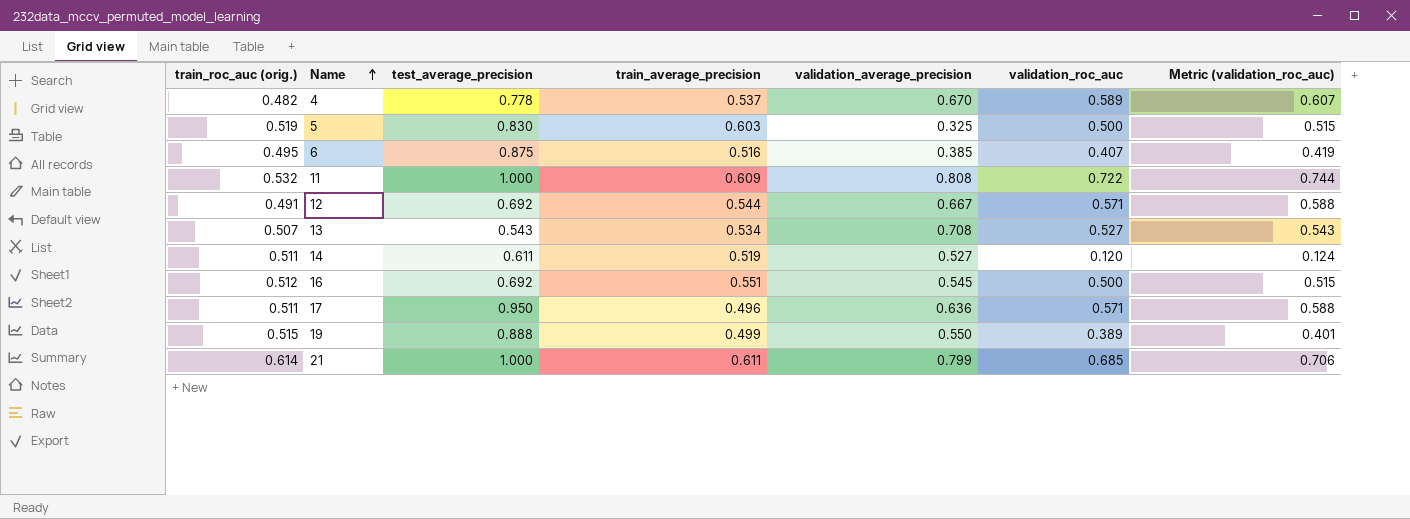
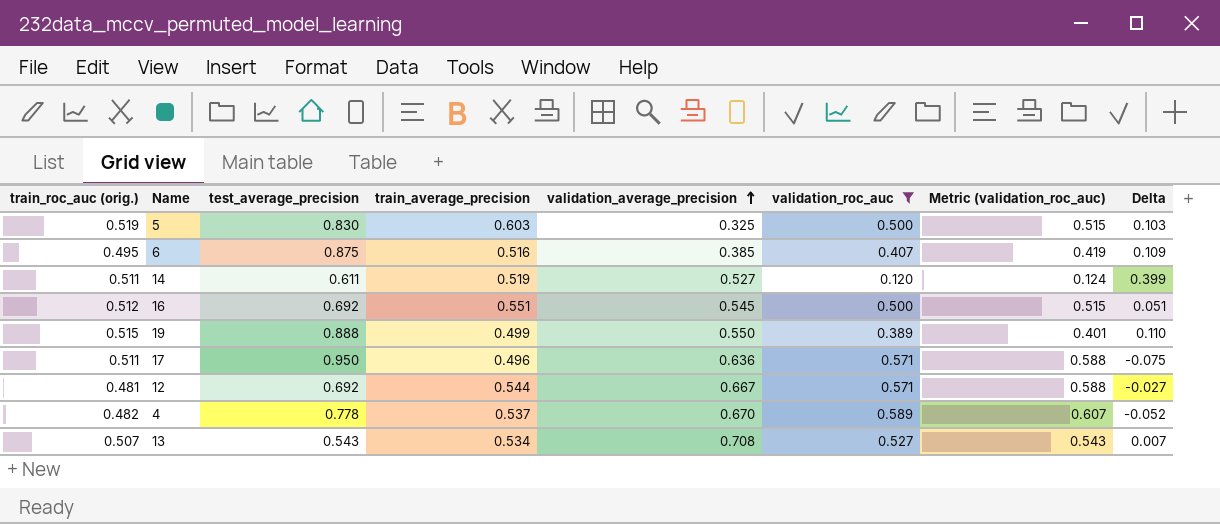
filter: none -> validation_roc_auc <= 0.589
row order: Name ascending -> validation_average_precision ascending
column Delta | formula: none -> [train_average_precision] - [validation_roc_auc]
12 | train_roc_auc (orig.): 0.491 -> 0.481

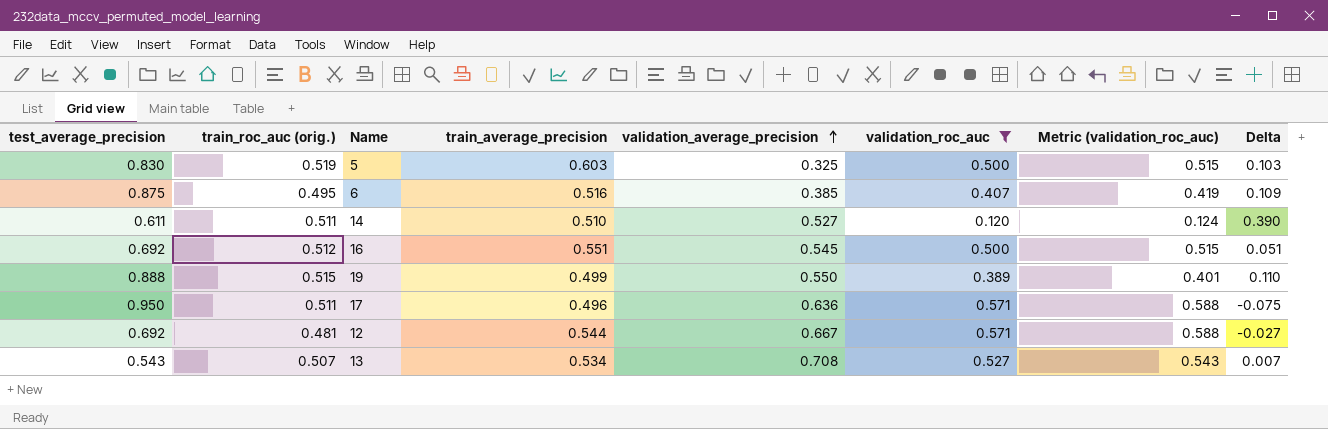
column test_average_precision | position: 3 -> 1
row 4: 0.482 | 0.778 | 0.537 | 0.670 | 0.589 | 0.607 | -0.052 -> none
14 | train_average_precision: 0.519 -> 0.510
14 | Delta: 0.399 -> 0.390

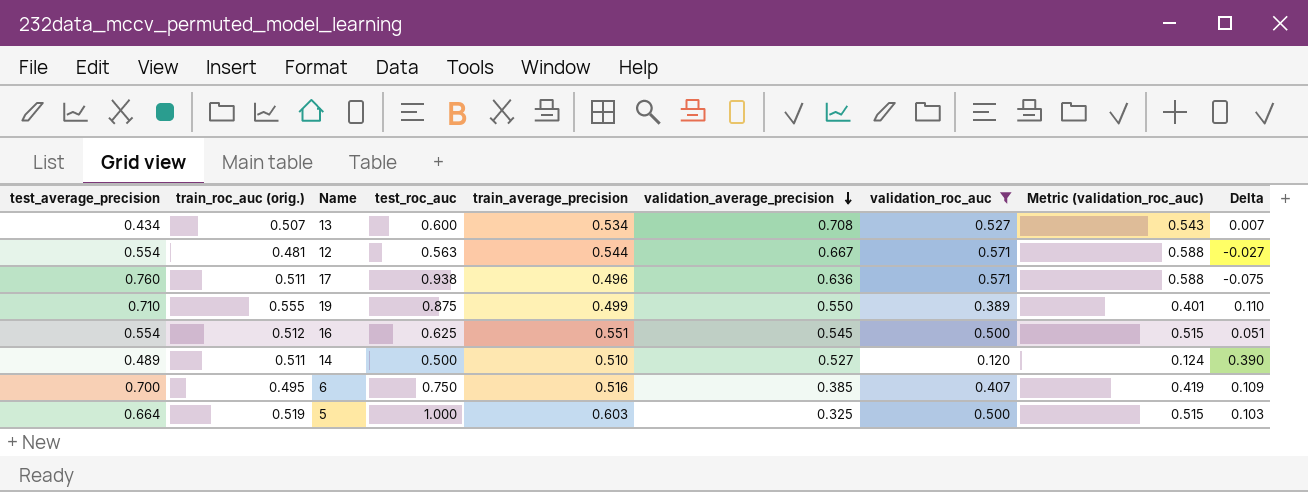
row order: validation_average_precision ascending -> validation_average_precision descending
column test_roc_auc | position: none -> 4
13 | test_average_precision: 0.543 -> 0.434
12 | test_average_precision: 0.692 -> 0.554
17 | test_average_precision: 0.950 -> 0.760
19 | test_average_precision: 0.888 -> 0.710
19 | train_roc_auc (orig.): 0.515 -> 0.555
16 | test_average_precision: 0.692 -> 0.554
14 | test_average_precision: 0.611 -> 0.489
6 | test_average_precision: 0.875 -> 0.700
5 | test_average_precision: 0.830 -> 0.664

